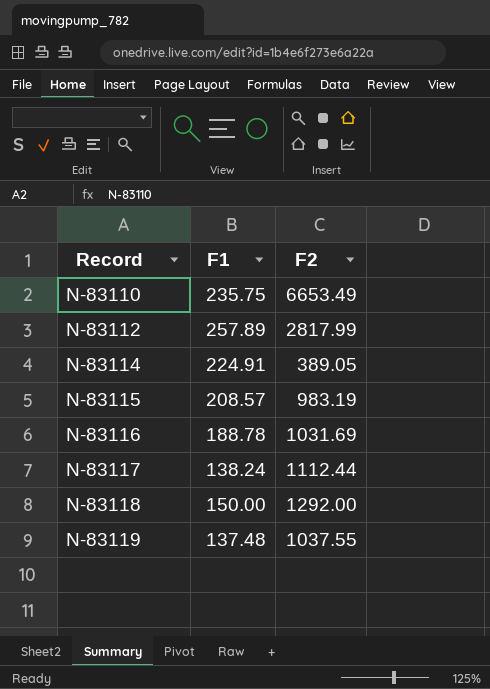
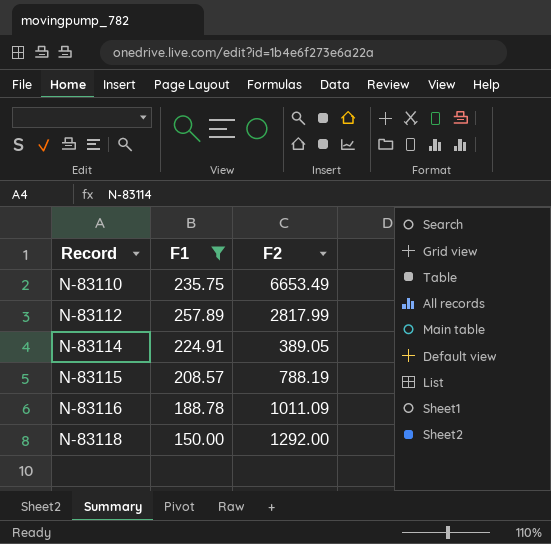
filter: none -> F1 >= 150.00
N-83115 | F2: 983.19 -> 788.19
N-83116 | F2: 1031.69 -> 1011.09

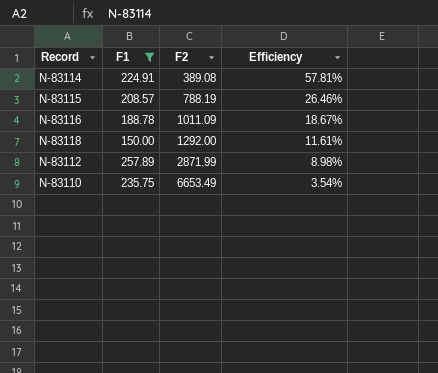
row order: Record ascending -> F2 ascending
column Efficiency | formula: none -> [F1] / [F2]
N-83114 | F2: 389.05 -> 389.08
N-83112 | F2: 2817.99 -> 2871.99

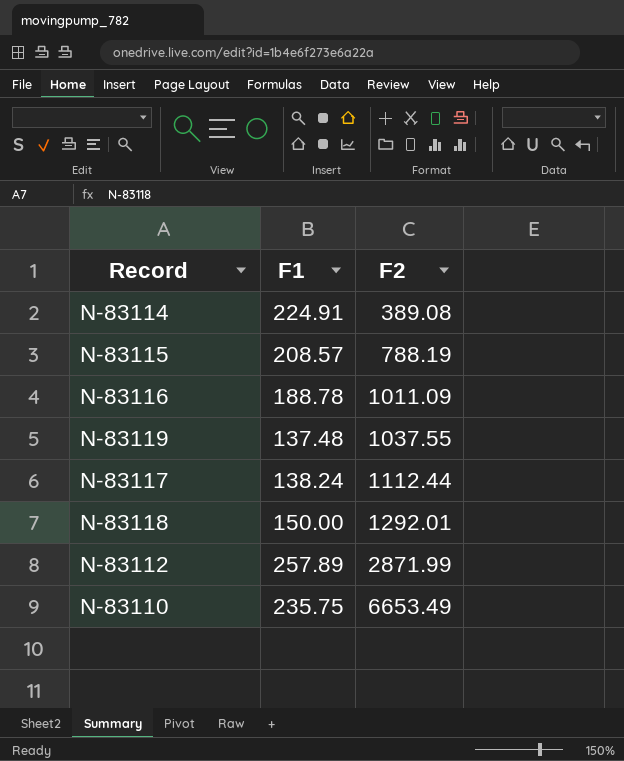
filter: F1 >= 150.00 -> none
column Efficiency | formula: [F1] / [F2] -> none
N-83118 | F2: 1292.00 -> 1292.01

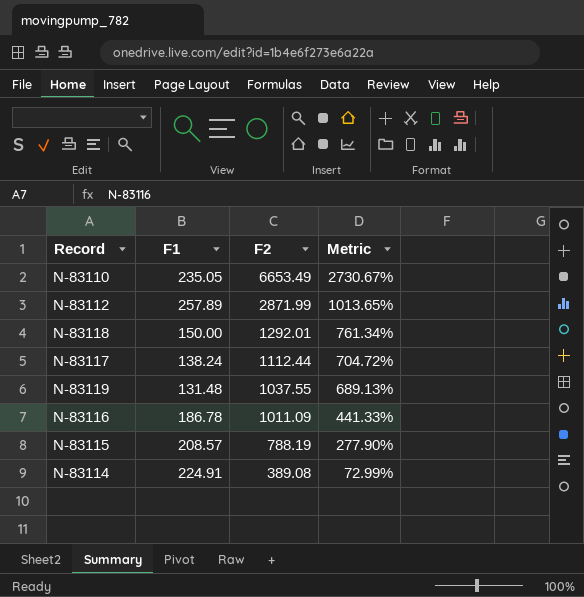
row order: F2 ascending -> F2 descending
column Metric | formula: none -> ([F2] - [F1]) / [F1]
N-83110 | F1: 235.75 -> 235.05
N-83119 | F1: 137.48 -> 131.48
N-83116 | F1: 188.78 -> 186.78

